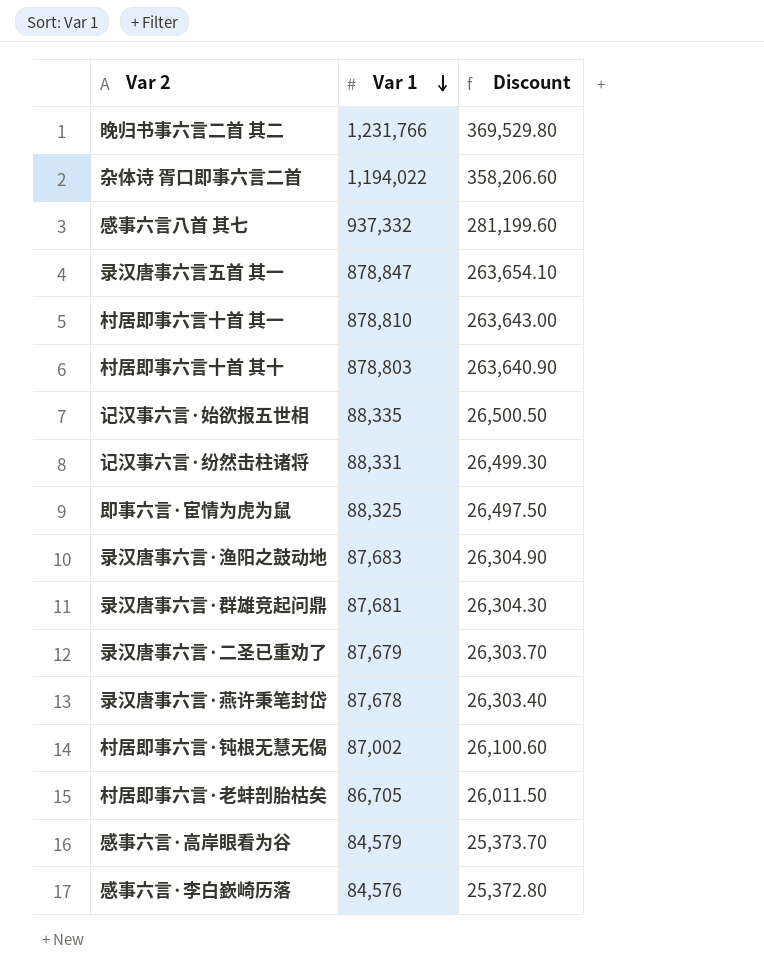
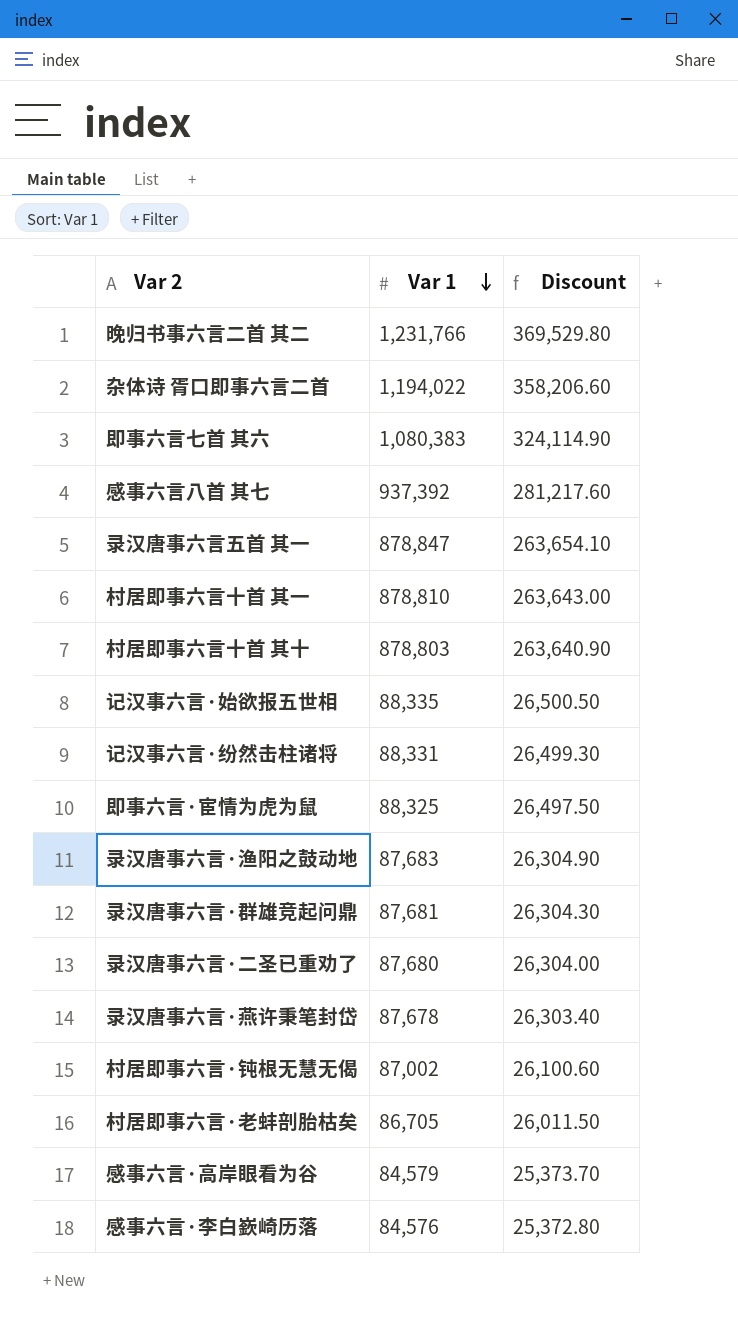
row 即事六言七首 其六: none -> 1,080,383 | 324,114.90
感事六言八首 其七 | Var 1: 937,332 -> 937,392
感事六言八首 其七 | Discount: 281,199.60 -> 281,217.60
录汉唐事六言·二圣已重劝了 | Var 1: 87,679 -> 87,680
录汉唐事六言·二圣已重劝了 | Discount: 26,303.70 -> 26,304.00

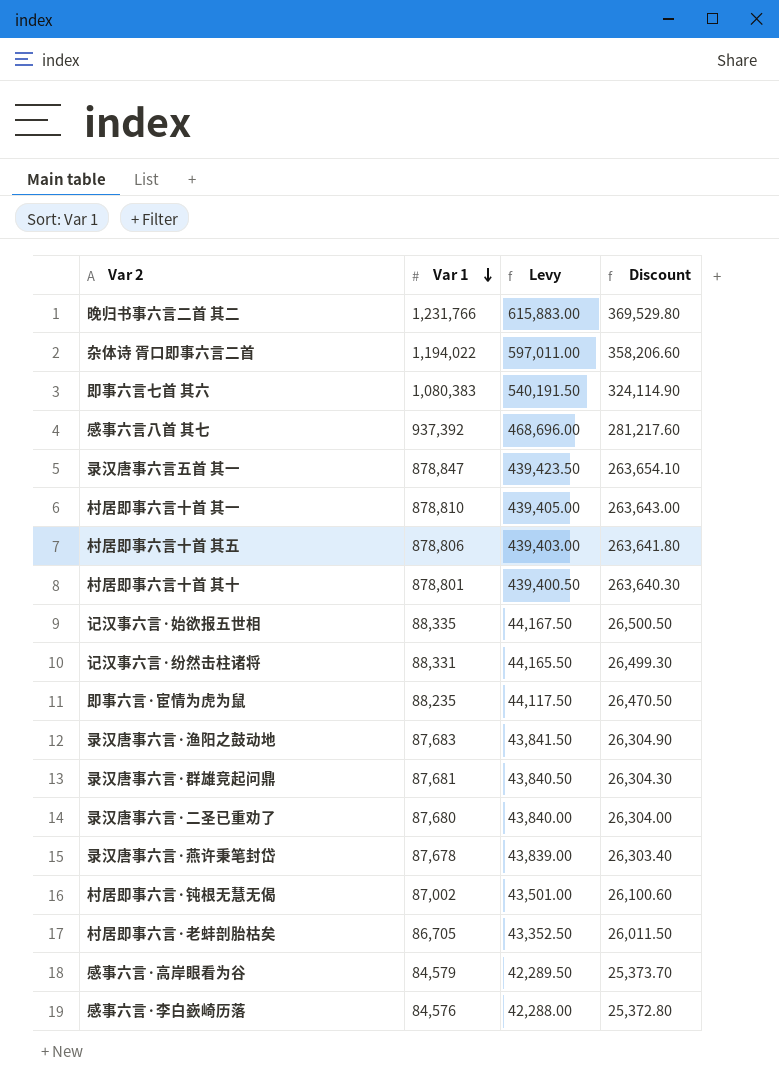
column Levy | formula: none -> [Var 1] * 0.5
row 村居即事六言十首 其五: none -> 878,806 | 439,403.00 | 263,641.80
村居即事六言十首 其十 | Var 1: 878,803 -> 878,801
村居即事六言十首 其十 | Discount: 263,640.90 -> 263,640.30
即事六言·宦情为虎为鼠 | Var 1: 88,325 -> 88,235
即事六言·宦情为虎为鼠 | Discount: 26,497.50 -> 26,470.50

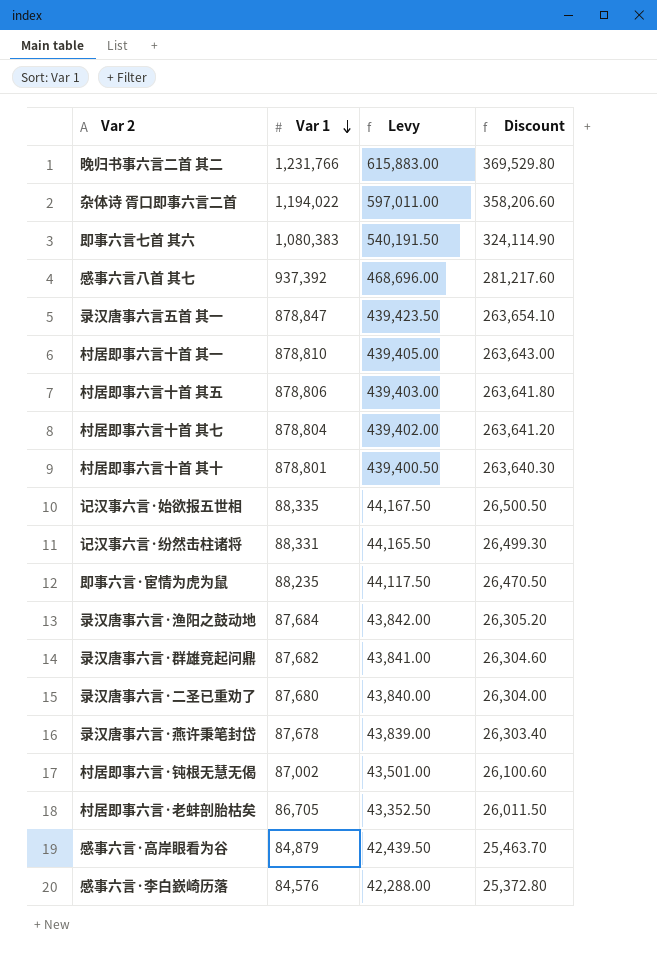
row 村居即事六言十首 其七: none -> 878,804 | 439,402.00 | 263,641.20
录汉唐事六言·渔阳之鼓动地 | Var 1: 87,683 -> 87,684
录汉唐事六言·渔阳之鼓动地 | Levy: 43,841.50 -> 43,842.00
录汉唐事六言·渔阳之鼓动地 | Discount: 26,304.90 -> 26,305.20
录汉唐事六言·群雄竞起问鼎 | Var 1: 87,681 -> 87,682
录汉唐事六言·群雄竞起问鼎 | Levy: 43,840.50 -> 43,841.00
录汉唐事六言·群雄竞起问鼎 | Discount: 26,304.30 -> 26,304.60
感事六言·高岸眼看为谷 | Var 1: 84,579 -> 84,879
感事六言·高岸眼看为谷 | Levy: 42,289.50 -> 42,439.50
感事六言·高岸眼看为谷 | Discount: 25,373.70 -> 25,463.70

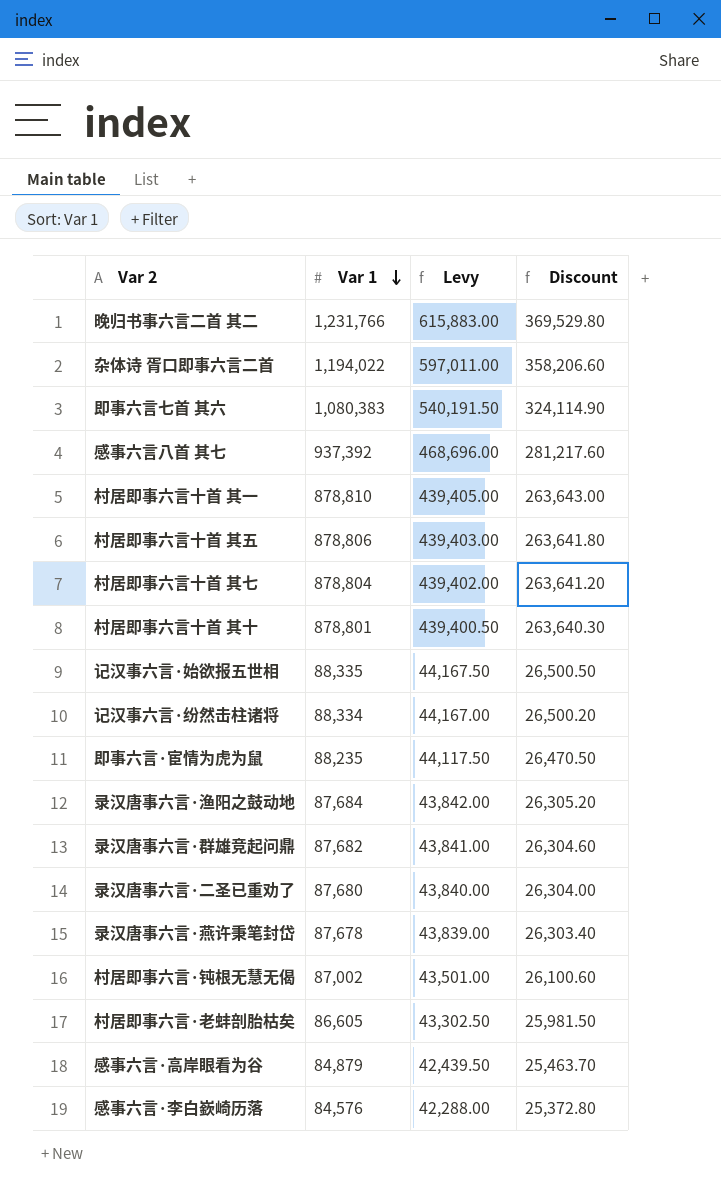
row 录汉唐事六言五首 其一: 878,847 | 439,423.50 | 263,654.10 -> none
记汉事六言·纷然击柱诸将 | Var 1: 88,331 -> 88,334
记汉事六言·纷然击柱诸将 | Levy: 44,165.50 -> 44,167.00
记汉事六言·纷然击柱诸将 | Discount: 26,499.30 -> 26,500.20
村居即事六言·老蚌剖胎枯矣 | Var 1: 86,705 -> 86,605
村居即事六言·老蚌剖胎枯矣 | Levy: 43,352.50 -> 43,302.50
村居即事六言·老蚌剖胎枯矣 | Discount: 26,011.50 -> 25,981.50

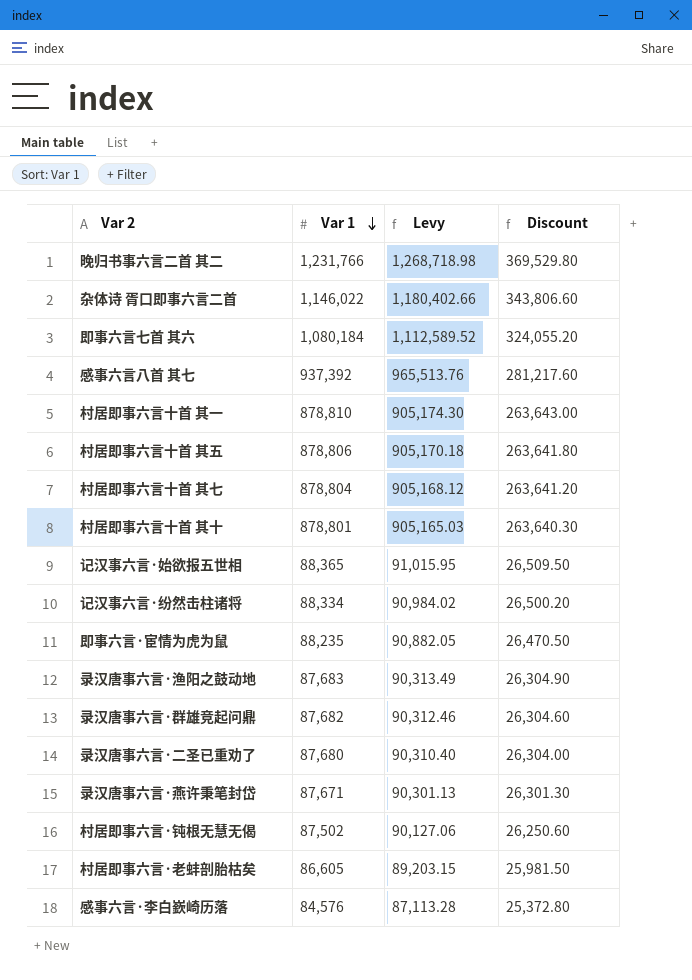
column Levy | formula: [Var 1] * 0.5 -> [Var 1] * 1.03
row 感事六言·高岸眼看为谷: 84,879 | 42,439.50 | 25,463.70 -> none
杂体诗 胥口即事六言二首 | Var 1: 1,194,022 -> 1,146,022
杂体诗 胥口即事六言二首 | Discount: 358,206.60 -> 343,806.60
即事六言七首 其六 | Var 1: 1,080,383 -> 1,080,184
即事六言七首 其六 | Discount: 324,114.90 -> 324,055.20
记汉事六言·始欲报五世相 | Var 1: 88,335 -> 88,365
记汉事六言·始欲报五世相 | Discount: 26,500.50 -> 26,509.50
录汉唐事六言·渔阳之鼓动地 | Var 1: 87,684 -> 87,683
录汉唐事六言·渔阳之鼓动地 | Discount: 26,305.20 -> 26,304.90
录汉唐事六言·燕许秉笔封岱 | Var 1: 87,678 -> 87,671
录汉唐事六言·燕许秉笔封岱 | Discount: 26,303.40 -> 26,301.30
村居即事六言·钝根无慧无偈 | Var 1: 87,002 -> 87,502
村居即事六言·钝根无慧无偈 | Discount: 26,100.60 -> 26,250.60

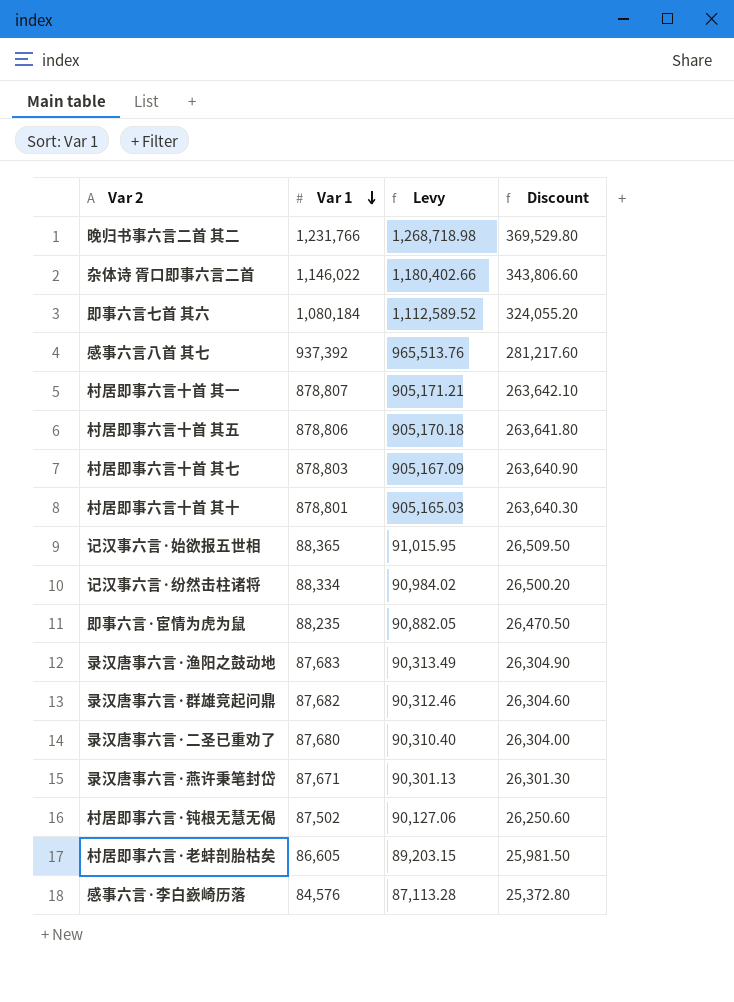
村居即事六言十首 其一 | Var 1: 878,810 -> 878,807
村居即事六言十首 其一 | Levy: 905,174.30 -> 905,171.21
村居即事六言十首 其一 | Discount: 263,643.00 -> 263,642.10
村居即事六言十首 其七 | Var 1: 878,804 -> 878,803
村居即事六言十首 其七 | Levy: 905,168.12 -> 905,167.09
村居即事六言十首 其七 | Discount: 263,641.20 -> 263,640.90

